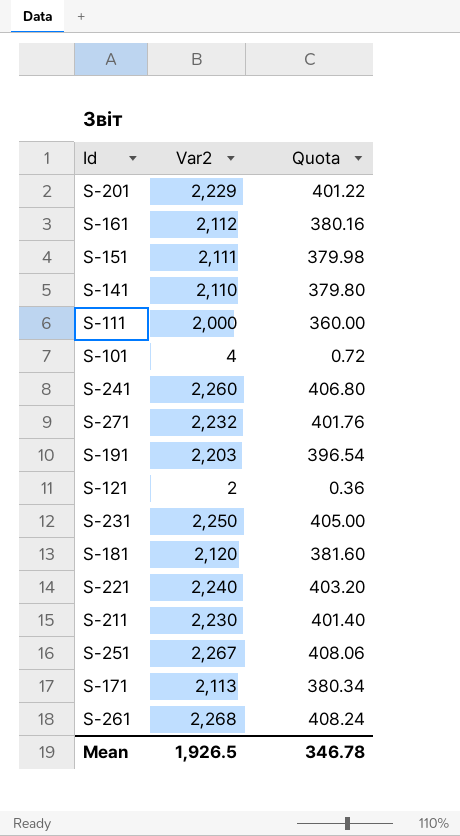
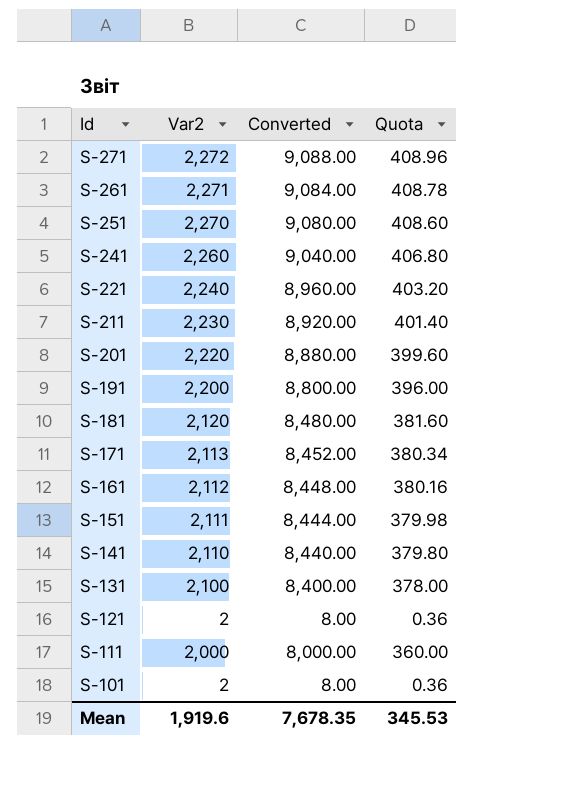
row order: none -> Id descending
column Converted | formula: none -> [Var2] * 4
row S-231: 2,250 | 405.00 -> none
S-271 | Var2: 2,232 -> 2,272
S-271 | Quota: 401.76 -> 408.96
S-261 | Var2: 2,268 -> 2,271
S-261 | Quota: 408.24 -> 408.78
S-251 | Var2: 2,267 -> 2,270
S-251 | Quota: 408.06 -> 408.60
S-201 | Var2: 2,229 -> 2,220
S-201 | Quota: 401.22 -> 399.60
S-191 | Var2: 2,203 -> 2,200
S-191 | Quota: 396.54 -> 396.00
row S-131: none -> 2,100 | 8,400.00 | 378.00
S-101 | Var2: 4 -> 2
S-101 | Quota: 0.72 -> 0.36
Mean | Var2: 1,926.5 -> 1,919.6
Mean | Quota: 346.78 -> 345.53

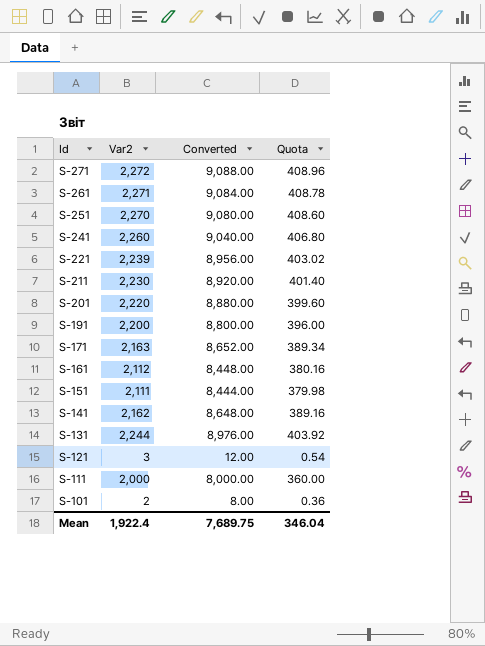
row S-181: 2,120 | 8,480.00 | 381.60 -> none
S-221 | Var2: 2,240 -> 2,239
S-221 | Converted: 8,960.00 -> 8,956.00
S-221 | Quota: 403.20 -> 403.02
S-171 | Var2: 2,113 -> 2,163
S-171 | Converted: 8,452.00 -> 8,652.00
S-171 | Quota: 380.34 -> 389.34
S-141 | Var2: 2,110 -> 2,162
S-141 | Converted: 8,440.00 -> 8,648.00
S-141 | Quota: 379.80 -> 389.16
S-131 | Var2: 2,100 -> 2,244
S-131 | Converted: 8,400.00 -> 8,976.00
S-131 | Quota: 378.00 -> 403.92
S-121 | Var2: 2 -> 3
S-121 | Converted: 8.00 -> 12.00
S-121 | Quota: 0.36 -> 0.54
Mean | Var2: 1,919.6 -> 1,922.4
Mean | Converted: 7,678.35 -> 7,689.75
Mean | Quota: 345.53 -> 346.04

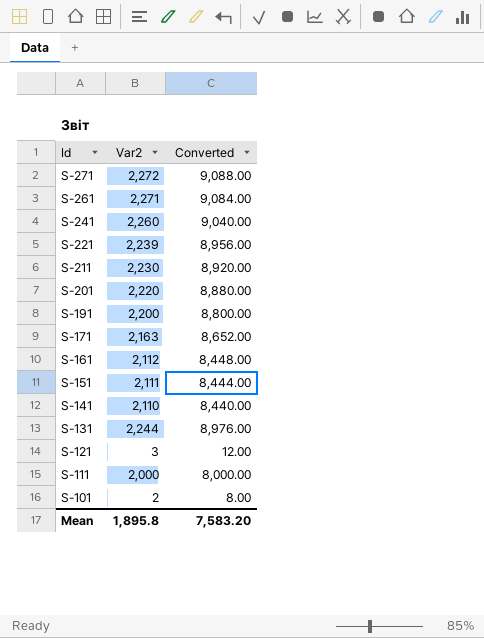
column Quota | formula: [Var2] * 0.18 -> none
row S-251: 2,270 | 9,080.00 | 408.60 -> none
S-141 | Var2: 2,162 -> 2,110
S-141 | Converted: 8,648.00 -> 8,440.00
Mean | Var2: 1,922.4 -> 1,895.8
Mean | Converted: 7,689.75 -> 7,583.20

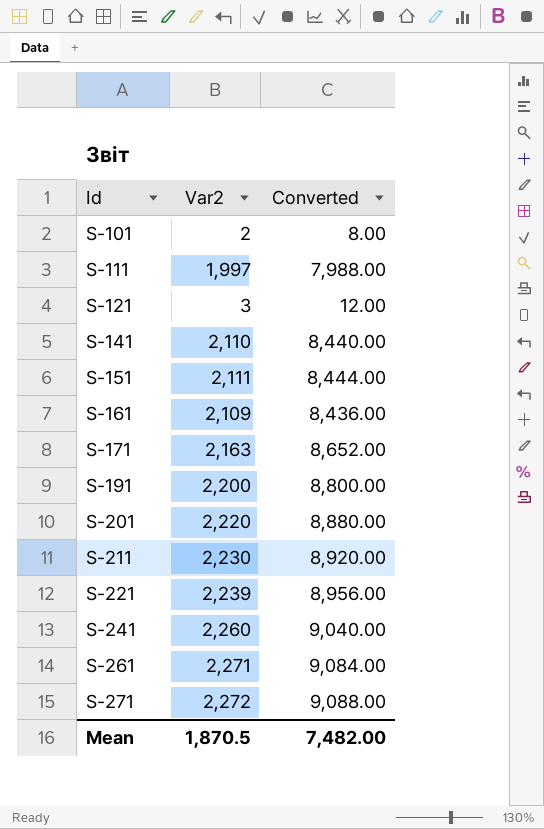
row order: Id descending -> Id ascending
row S-131: 2,244 | 8,976.00 -> none
S-111 | Var2: 2,000 -> 1,997
S-111 | Converted: 8,000.00 -> 7,988.00
S-161 | Var2: 2,112 -> 2,109
S-161 | Converted: 8,448.00 -> 8,436.00
Mean | Var2: 1,895.8 -> 1,870.5
Mean | Converted: 7,583.20 -> 7,482.00

